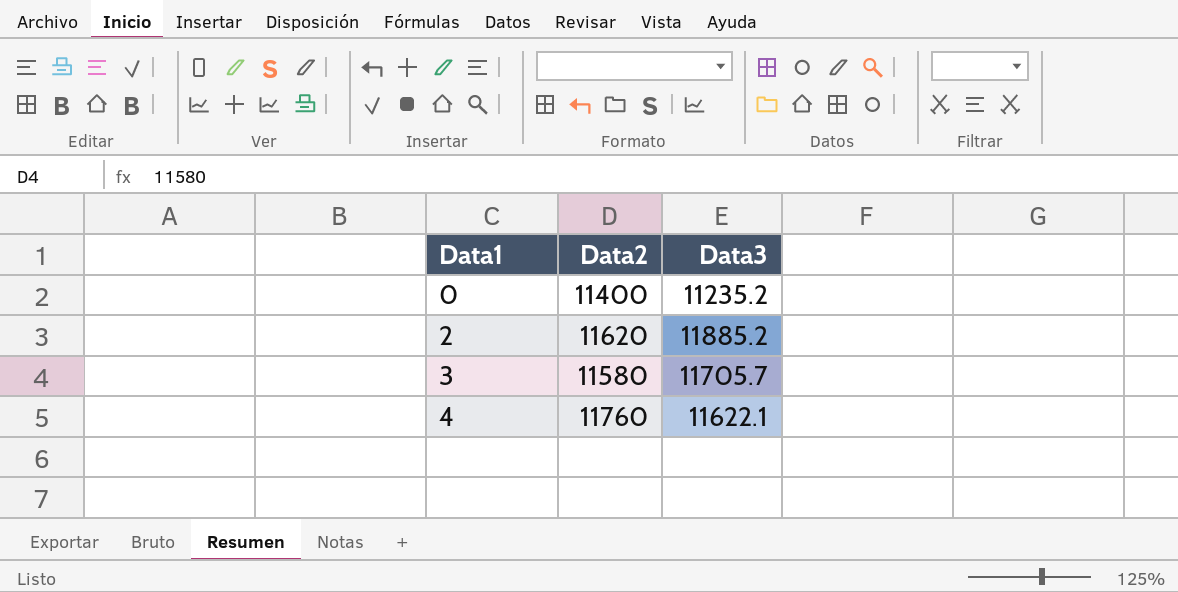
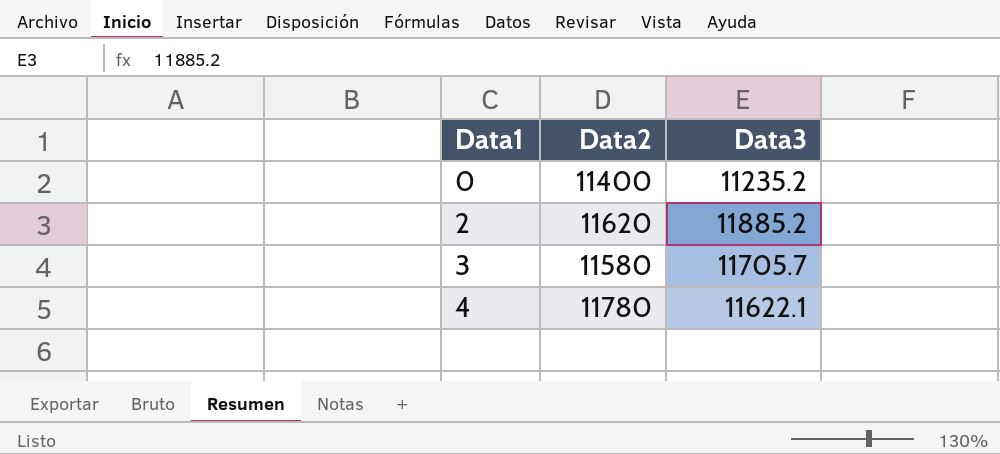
4 | Data2: 11760 -> 11780

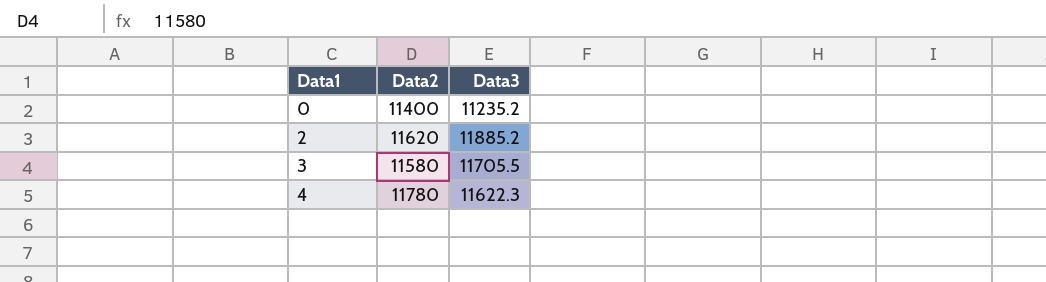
3 | Data3: 11705.7 -> 11705.5
4 | Data3: 11622.1 -> 11622.3

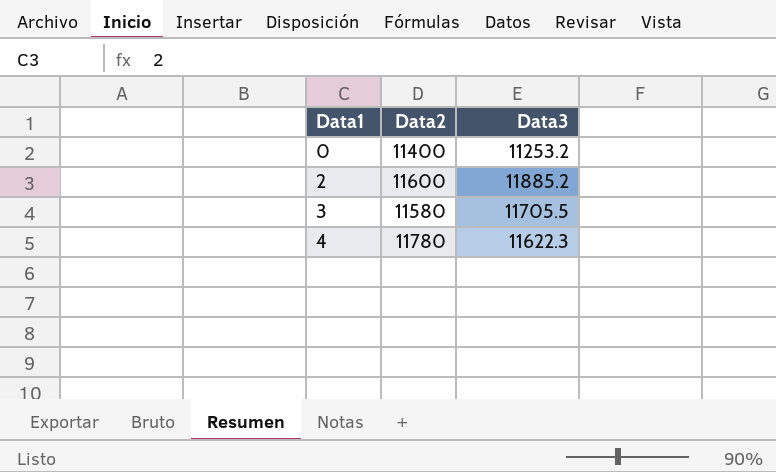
0 | Data3: 11235.2 -> 11253.2
2 | Data2: 11620 -> 11600

